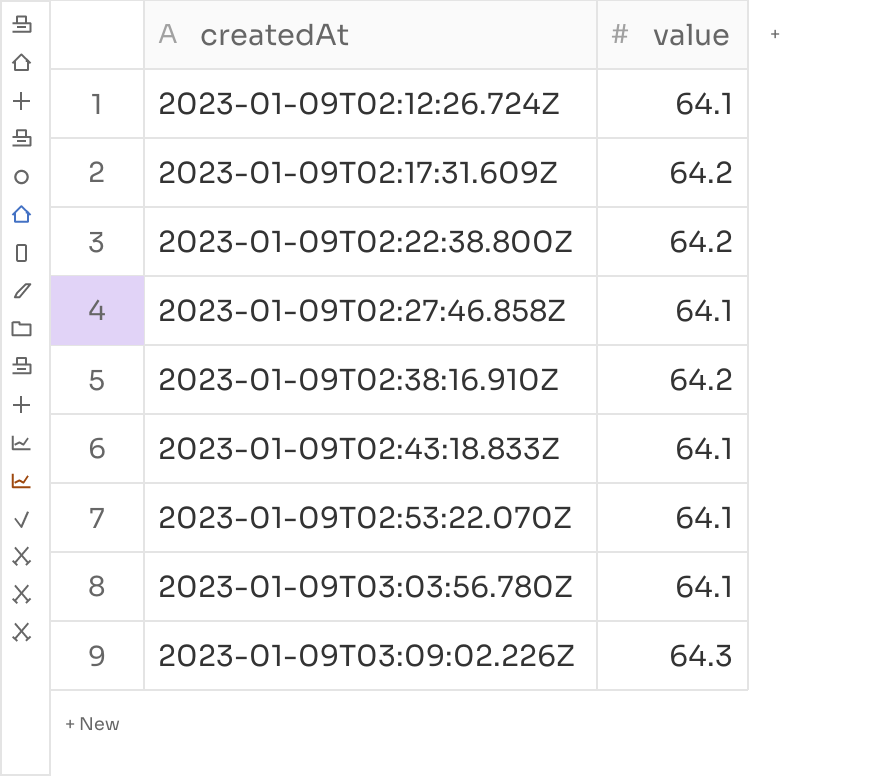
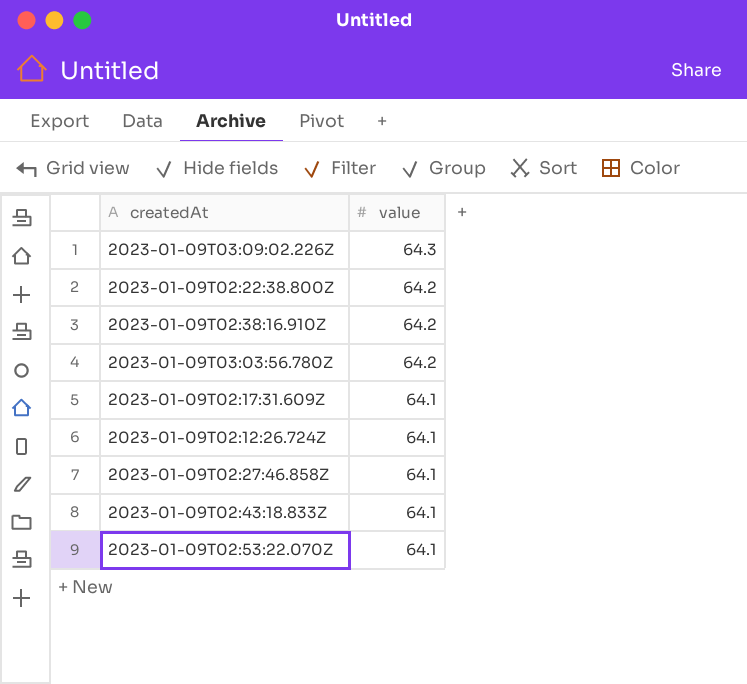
row order: createdAt ascending -> value descending
2023-01-09T03:03:56.780Z | value: 64.1 -> 64.2
2023-01-09T02:17:31.609Z | value: 64.2 -> 64.1

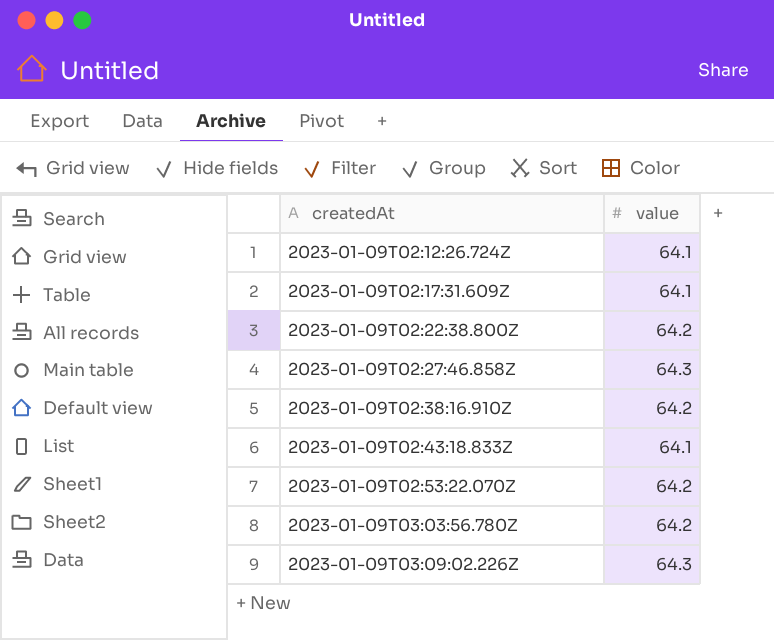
row order: value descending -> createdAt ascending
2023-01-09T02:27:46.858Z | value: 64.1 -> 64.3
2023-01-09T02:53:22.070Z | value: 64.1 -> 64.2

